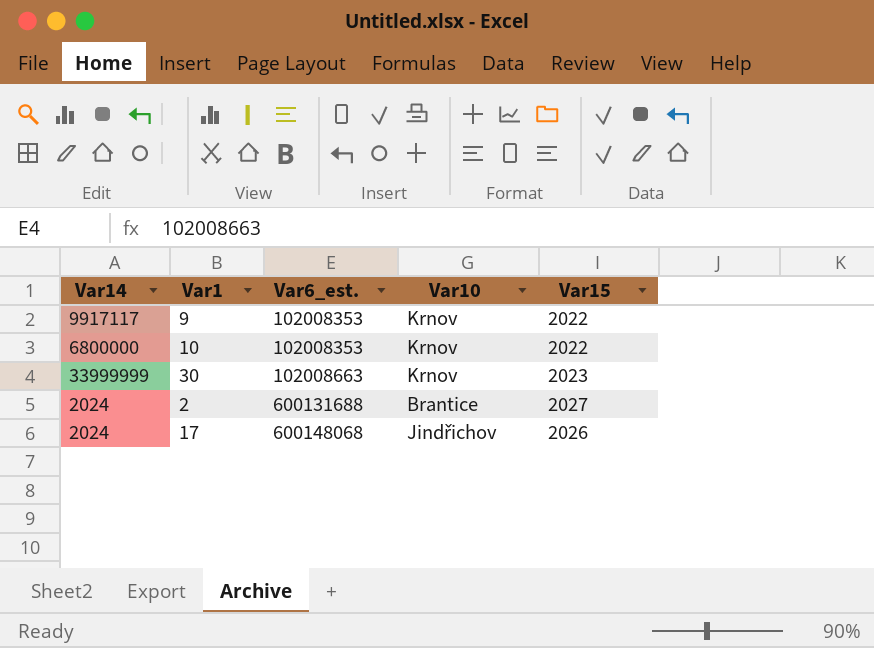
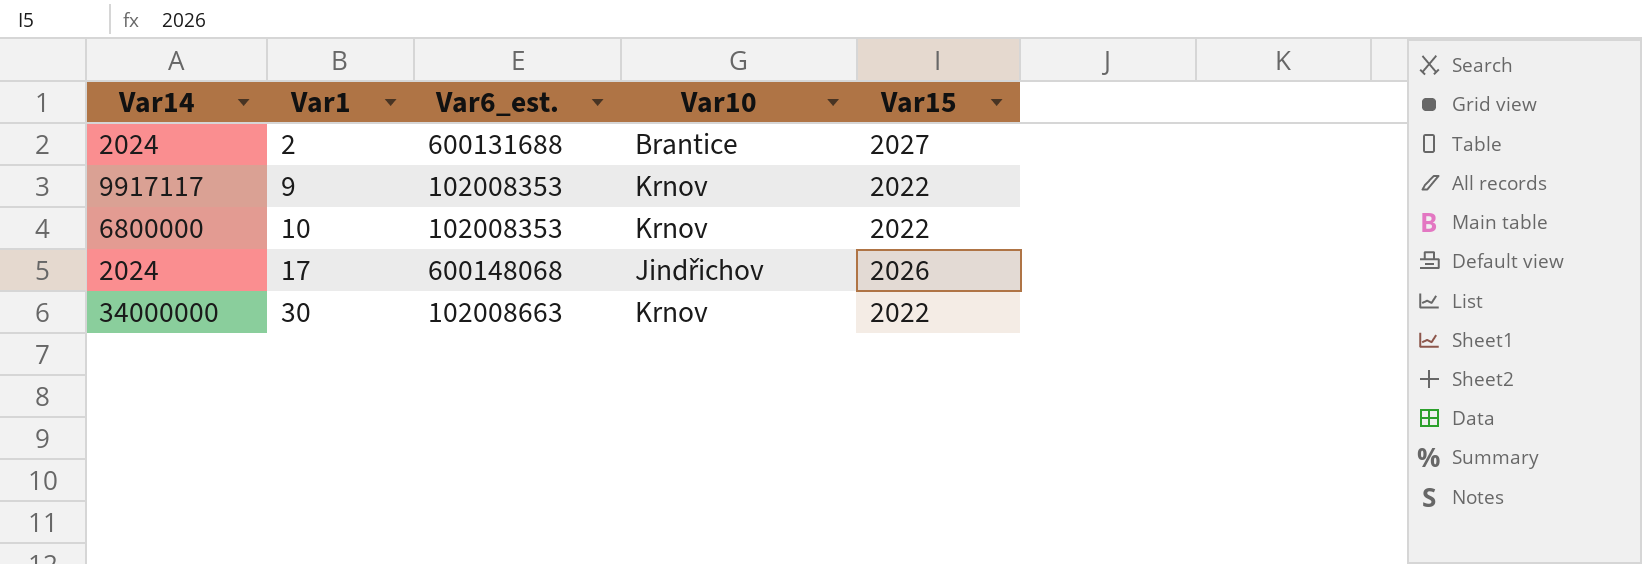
row order: Var6_est. ascending -> Var1 ascending
30 | Var14: 33999999 -> 34000000
30 | Var15: 2023 -> 2022

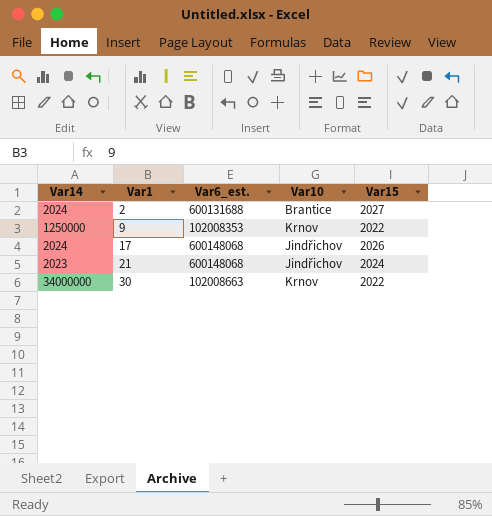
row 10: 6800000 | 102008353 | Krnov | 2022 -> none
9 | Var14: 9917117 -> 1250000
row 21: none -> 2023 | 600148068 | Jindřichov | 2024

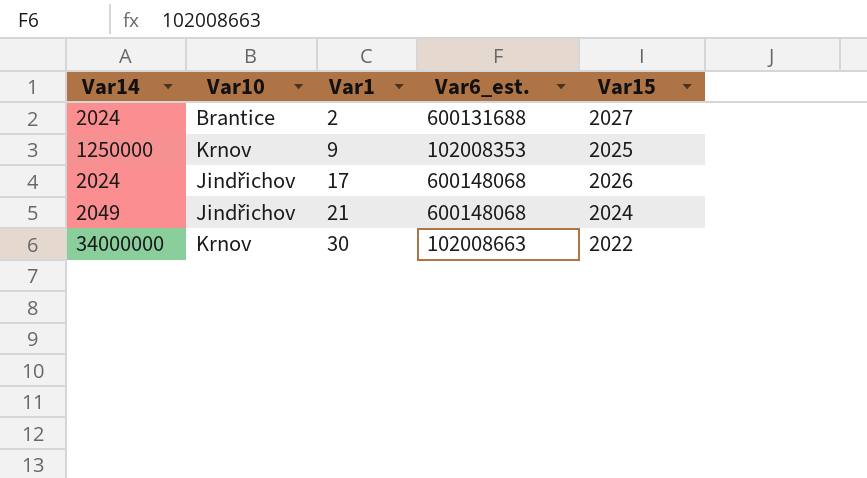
column Var10 | position: 4 -> 2
9 | Var15: 2022 -> 2025
21 | Var14: 2023 -> 2049

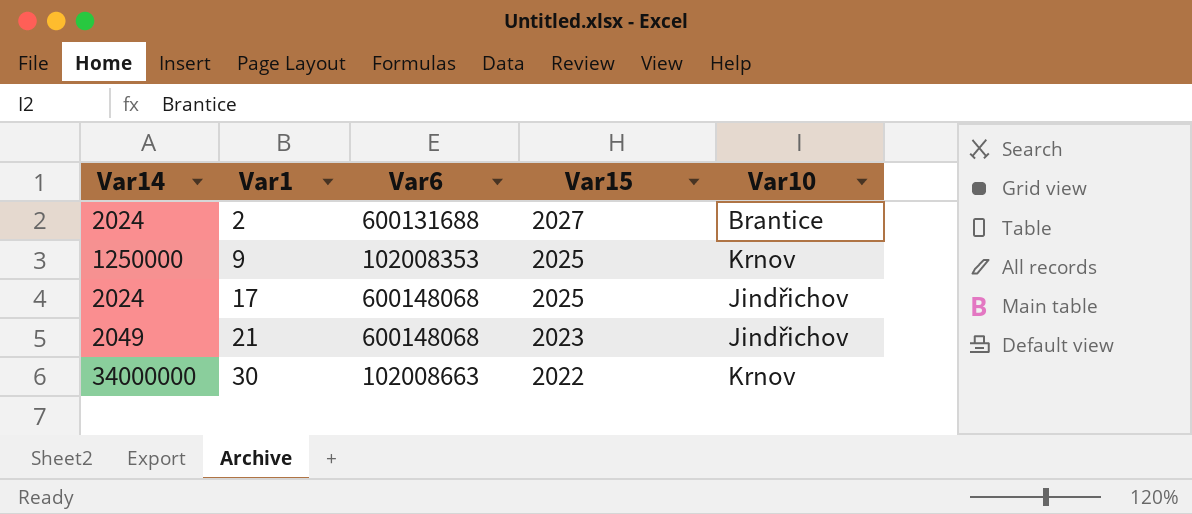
column name: Var6_est. -> Var6
column Var10 | position: 2 -> 5
17 | Var15: 2026 -> 2025
21 | Var15: 2024 -> 2023

